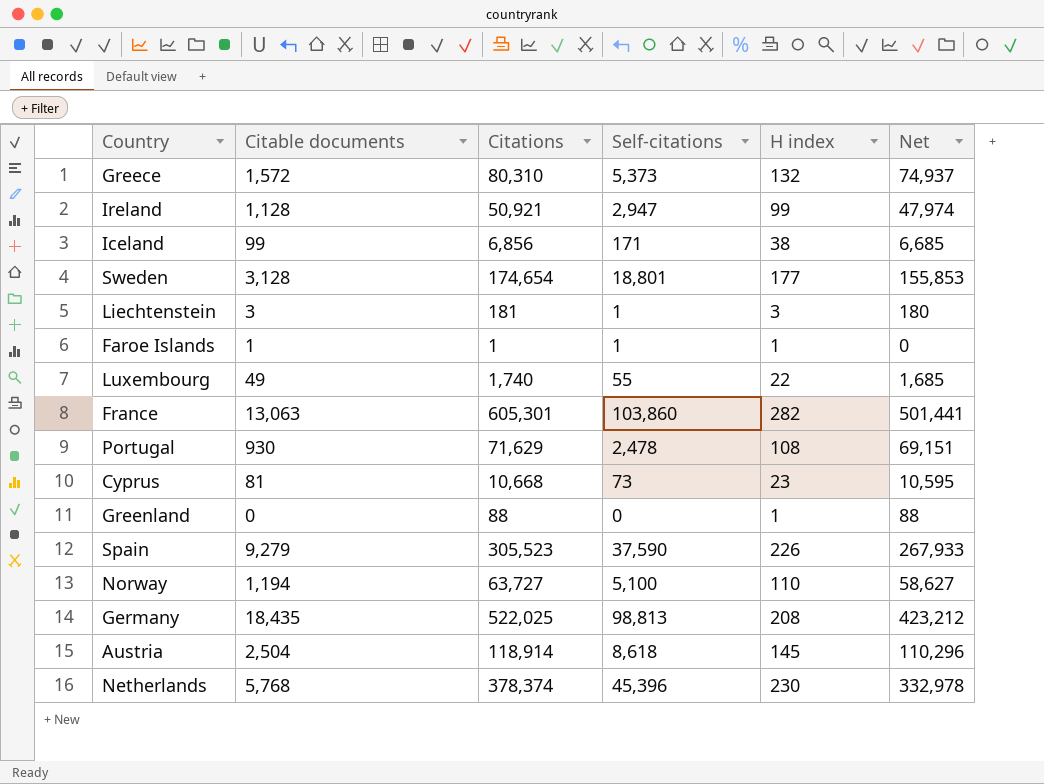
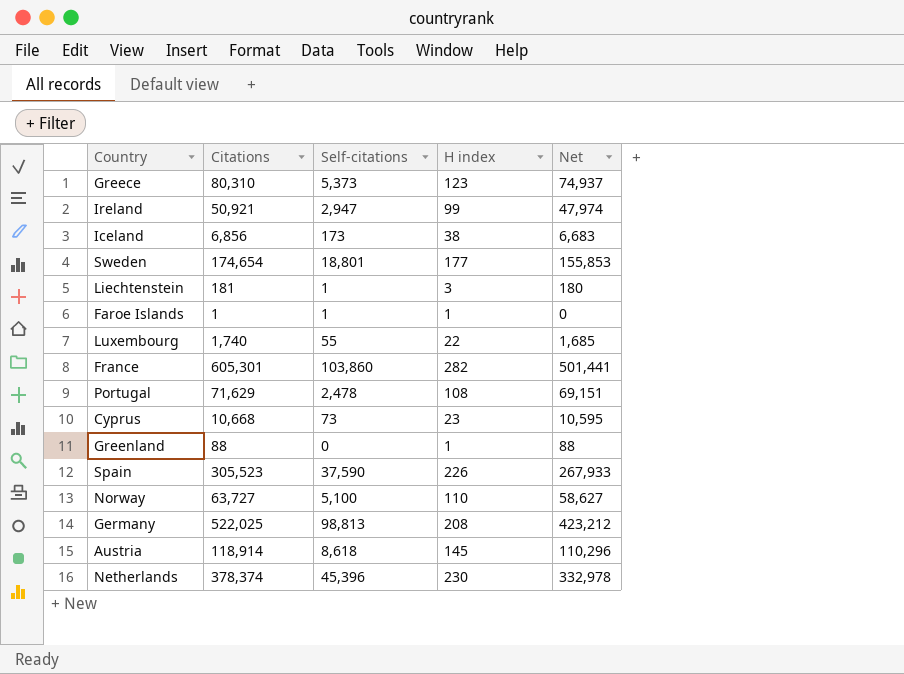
column Citable documents | position: 2 -> none
Greece | H index: 132 -> 123
Iceland | Self-citations: 171 -> 173
Iceland | Net: 6,685 -> 6,683

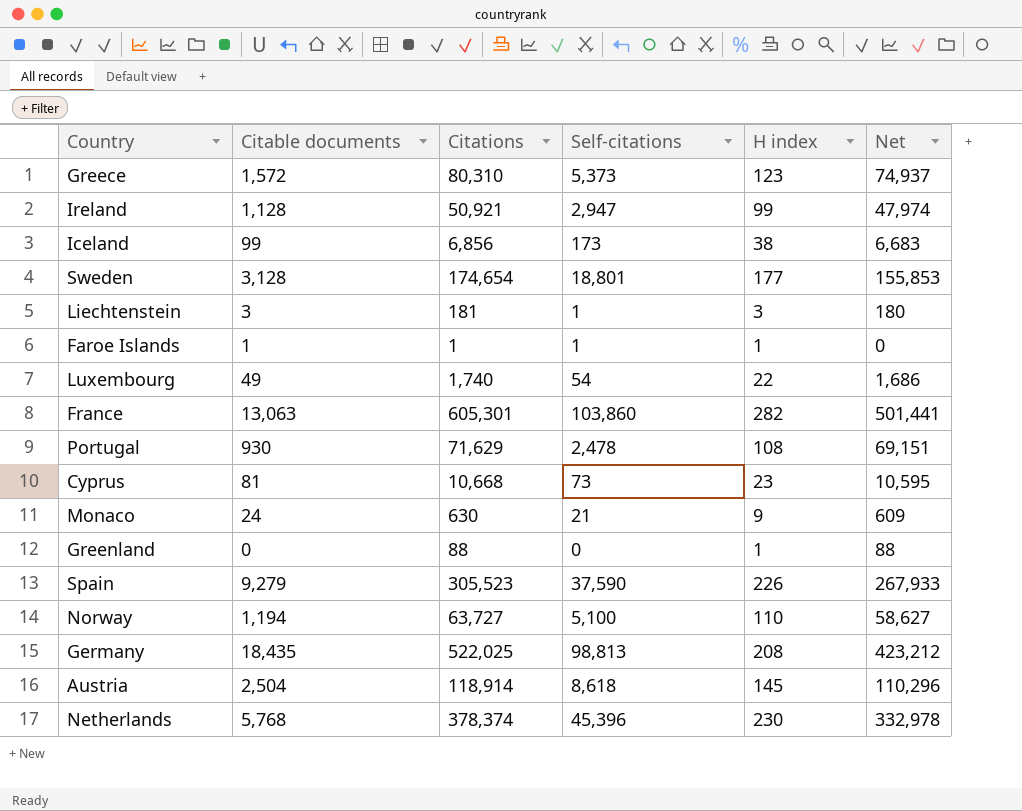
column Citable documents | position: none -> 2
Luxembourg | Self-citations: 55 -> 54
Luxembourg | Net: 1,685 -> 1,686
row Monaco: none -> 24 | 630 | 21 | 9 | 609

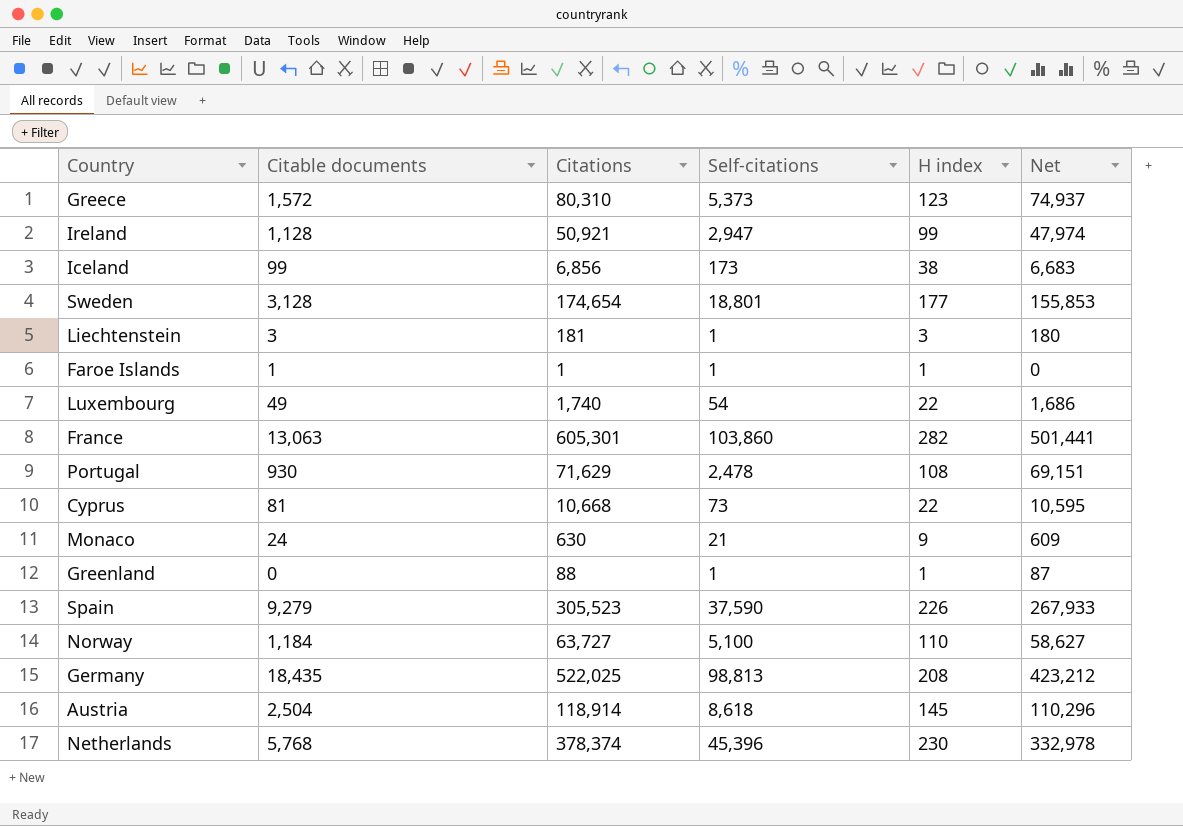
Cyprus | H index: 23 -> 22
Greenland | Self-citations: 0 -> 1
Greenland | Net: 88 -> 87
Norway | Citable documents: 1,194 -> 1,184

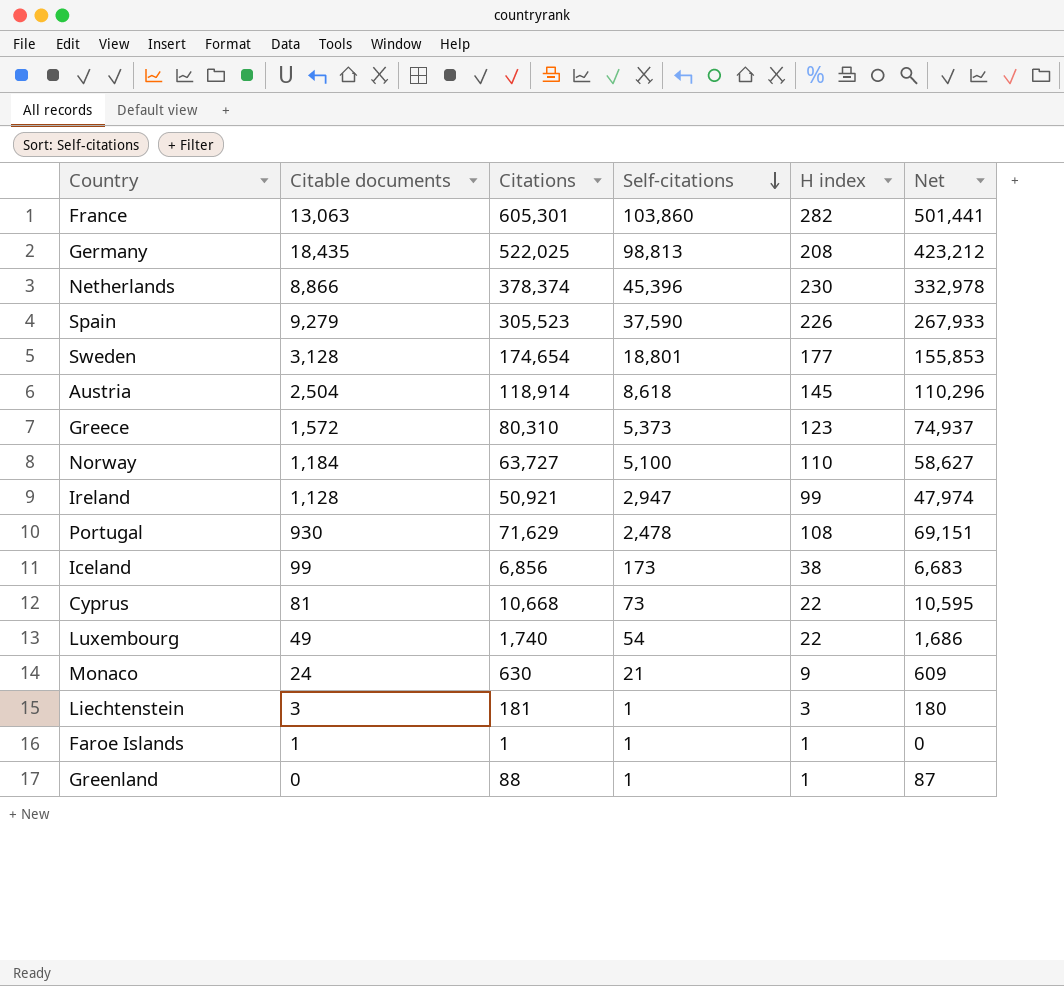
row order: none -> Self-citations descending
Netherlands | Citable documents: 5,768 -> 8,866

